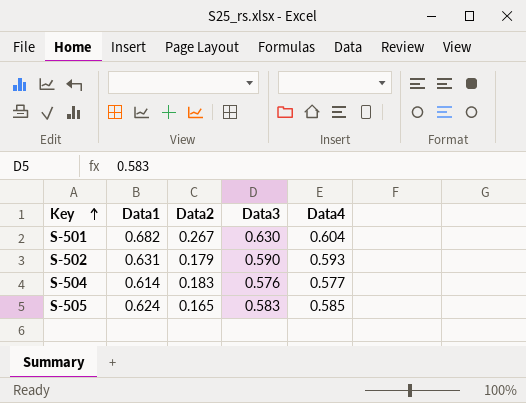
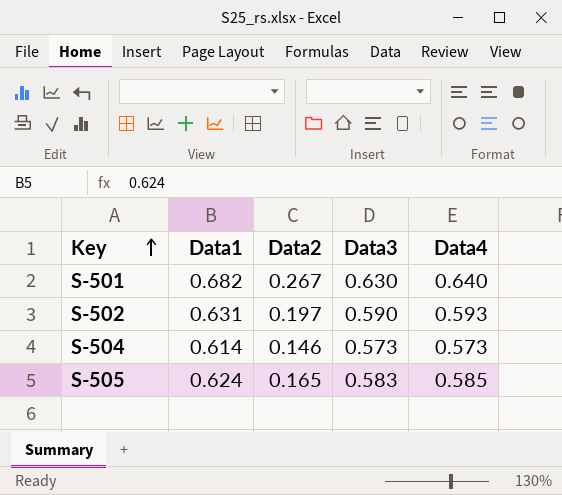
S-501 | Data4: 0.604 -> 0.640
S-502 | Data2: 0.179 -> 0.197
S-504 | Data2: 0.183 -> 0.146
S-504 | Data3: 0.576 -> 0.573
S-504 | Data4: 0.577 -> 0.573

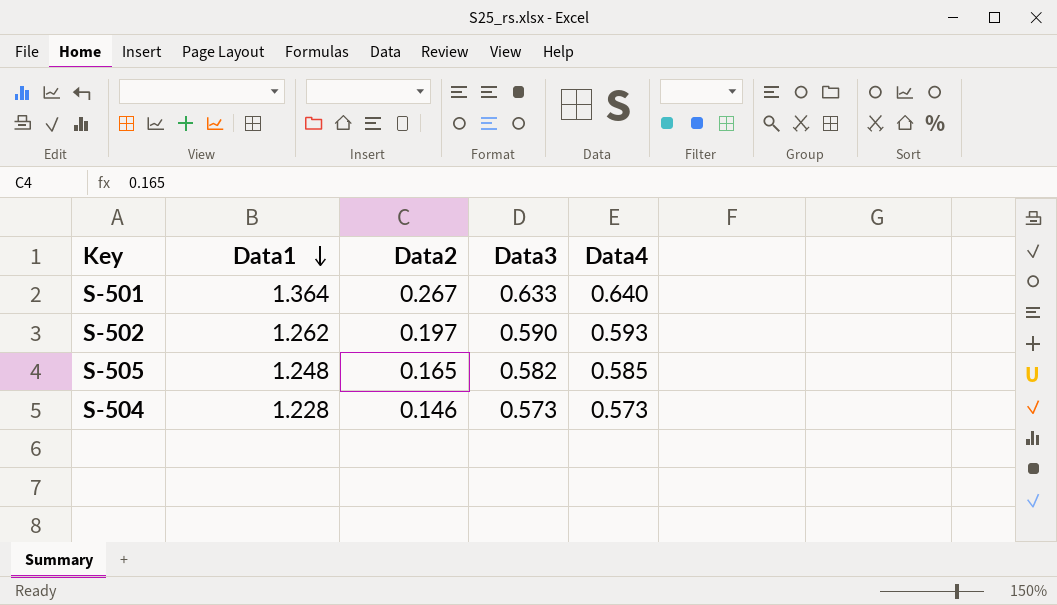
row order: Key ascending -> Data1 descending
S-501 | Data1: 0.682 -> 1.364
S-501 | Data3: 0.630 -> 0.633
S-502 | Data1: 0.631 -> 1.262
S-505 | Data1: 0.624 -> 1.248
S-505 | Data3: 0.583 -> 0.582
S-504 | Data1: 0.614 -> 1.228

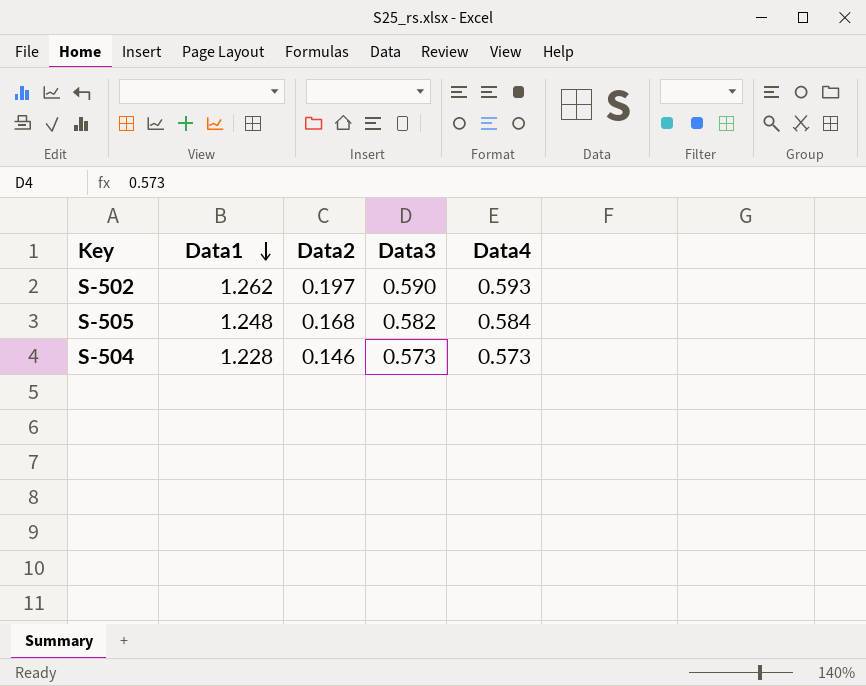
row S-501: 1.364 | 0.267 | 0.633 | 0.640 -> none
S-505 | Data2: 0.165 -> 0.168
S-505 | Data4: 0.585 -> 0.584

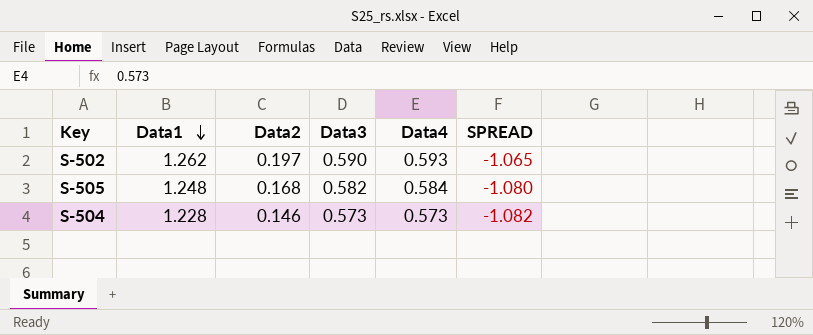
column SPREAD | formula: none -> [Data2] - [Data1]

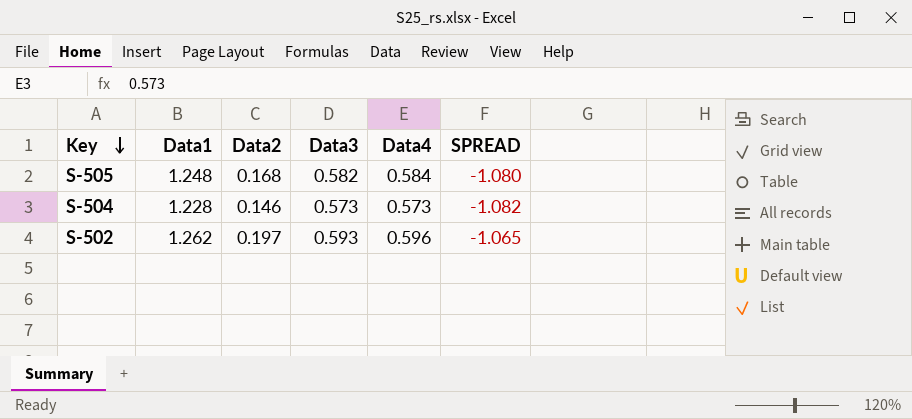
row order: Data1 descending -> Key descending
S-502 | Data3: 0.590 -> 0.593
S-502 | Data4: 0.593 -> 0.596

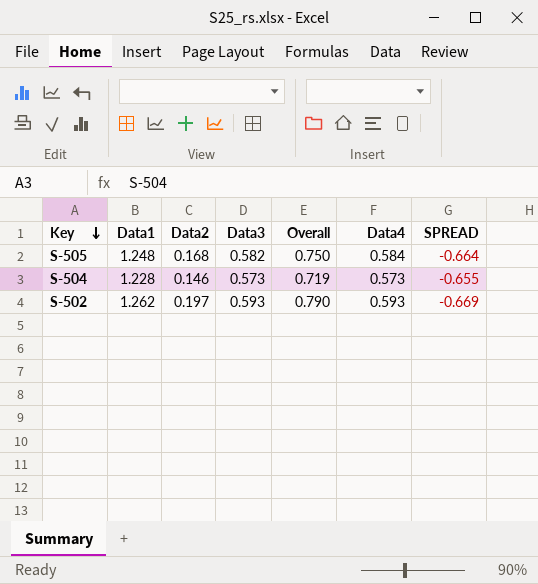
column Overall | formula: none -> [Data2] + [Data3]
column SPREAD | formula: [Data2] - [Data1] -> [Data4] - [Data1]
S-502 | Data4: 0.596 -> 0.593

